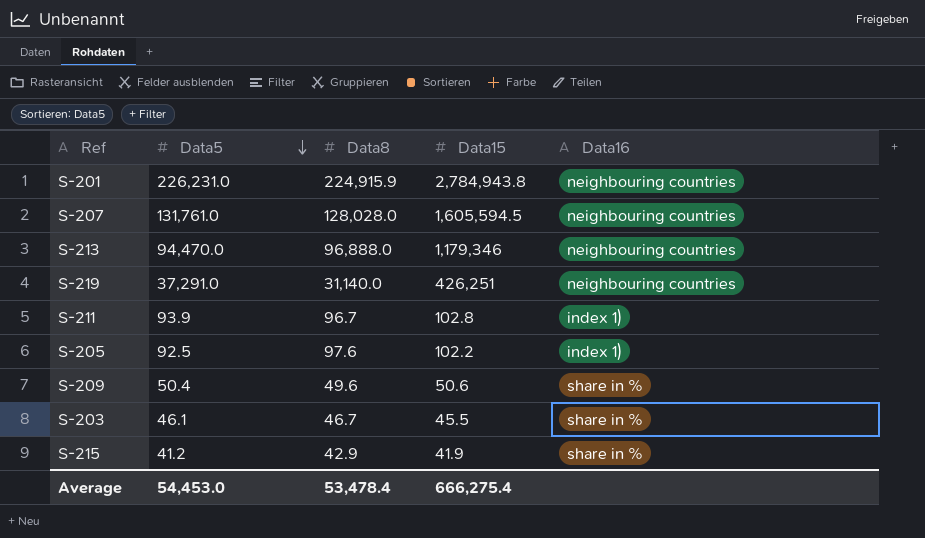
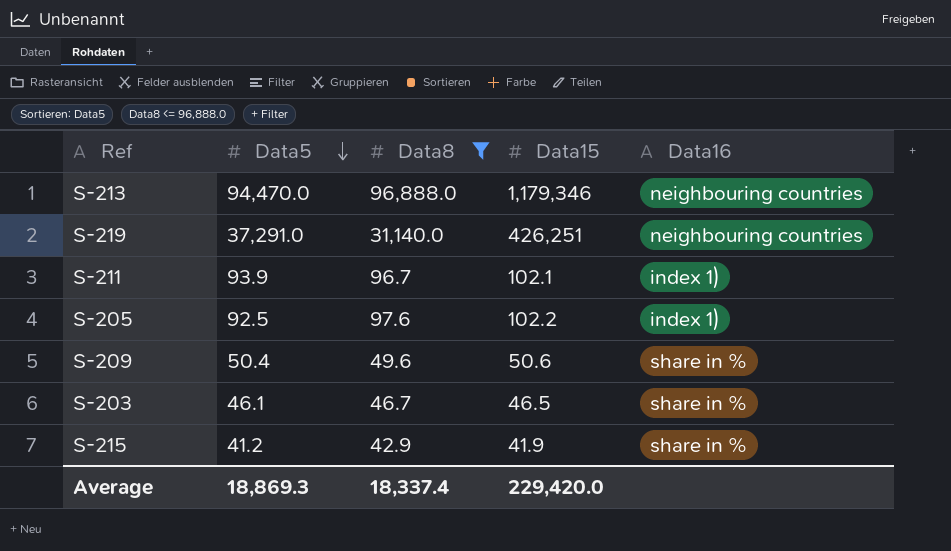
filter: none -> Data8 <= 96,888.0
S-211 | Data15: 102.8 -> 102.1
S-203 | Data15: 45.5 -> 46.5
Average | Data5: 54,453.0 -> 18,869.3
Average | Data8: 53,478.4 -> 18,337.4
Average | Data15: 666,275.4 -> 229,420.0

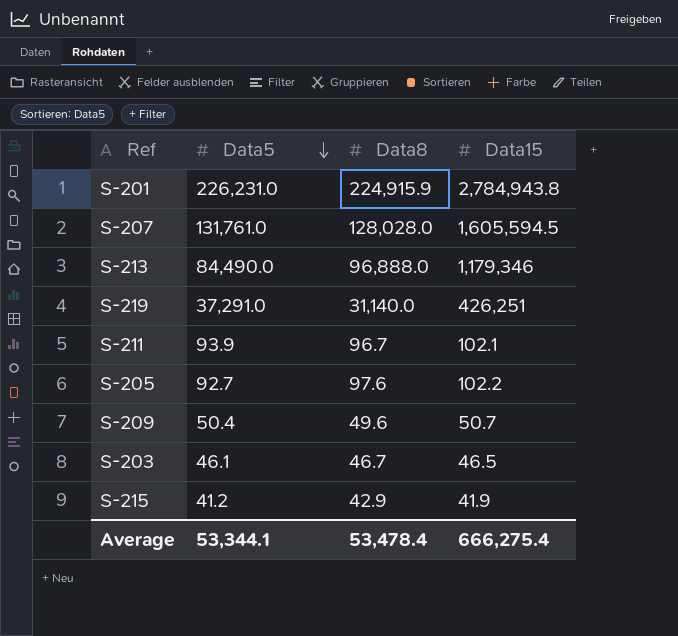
filter: Data8 <= 96,888.0 -> none
column Data16 | position: 5 -> none
S-213 | Data5: 94,470.0 -> 84,490.0
S-205 | Data5: 92.5 -> 92.7
S-209 | Data15: 50.6 -> 50.7
Average | Data5: 18,869.3 -> 53,344.1
Average | Data8: 18,337.4 -> 53,478.4
Average | Data15: 229,420.0 -> 666,275.4

